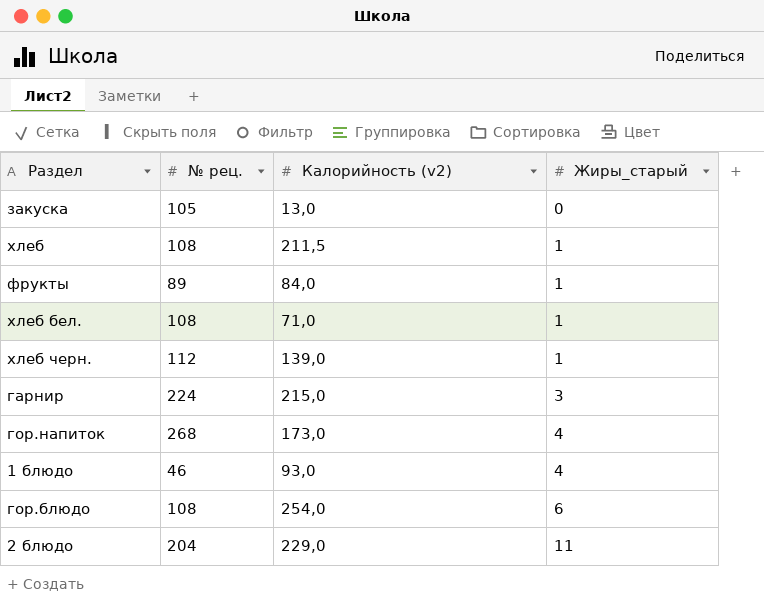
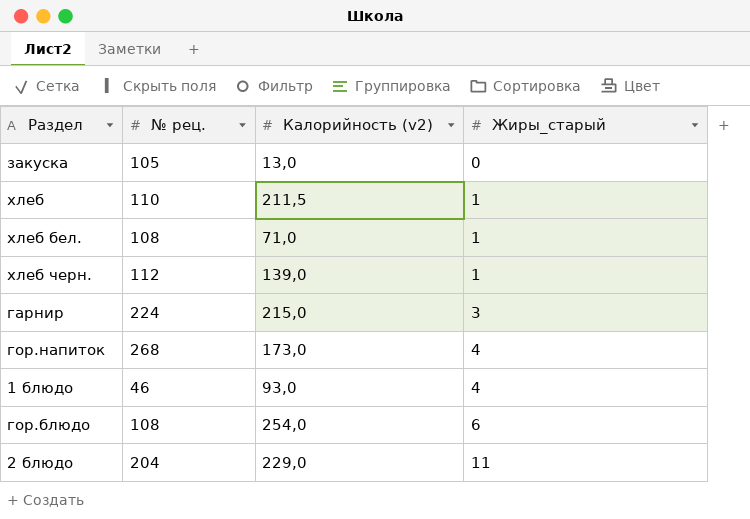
row фрукты: 89 | 84,0 | 1 -> none
хлеб | № рец.: 108 -> 110

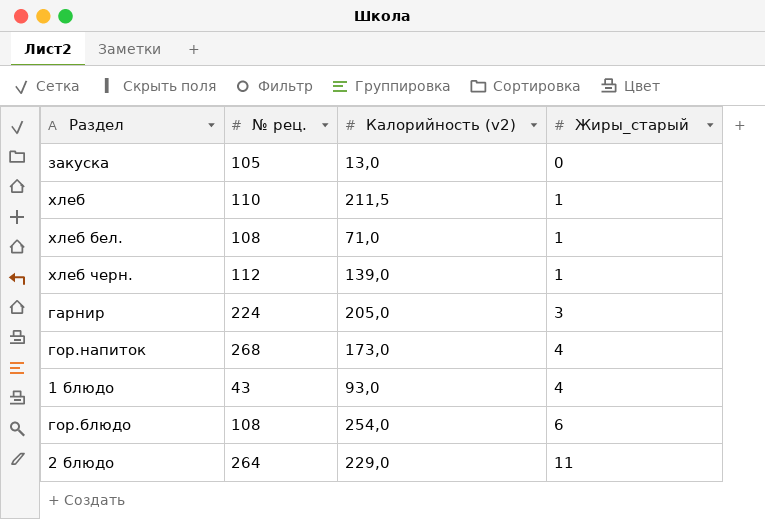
гарнир | Калорийность (v2): 215,0 -> 205,0
1 блюдо | № рец.: 46 -> 43
2 блюдо | № рец.: 204 -> 264

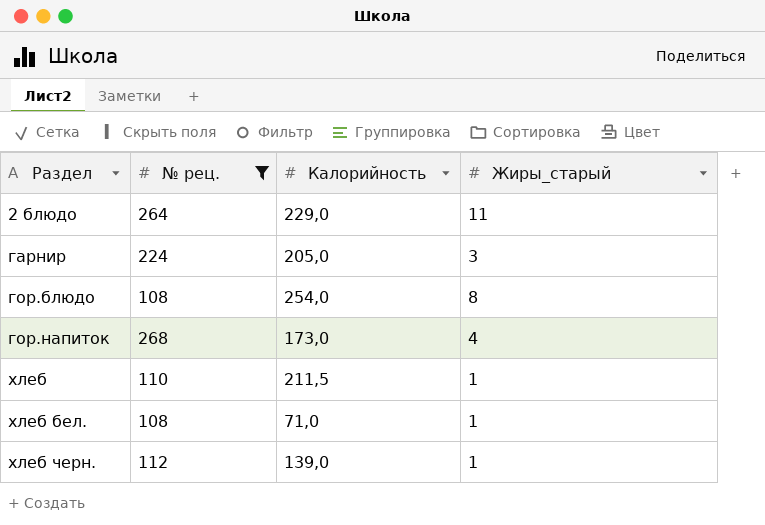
filter: none -> № рец. >= 108
row order: Жиры_старый ascending -> Раздел ascending
column name: Калорийность (v2) -> Калорийность
гор.блюдо | Жиры_старый: 6 -> 8

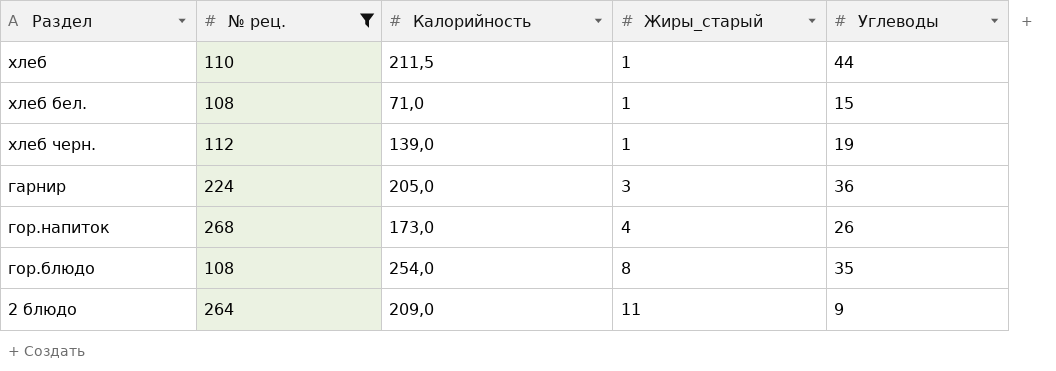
row order: Раздел ascending -> Жиры_старый ascending
column Углеводы | position: none -> 5
2 блюдо | Калорийность: 229,0 -> 209,0

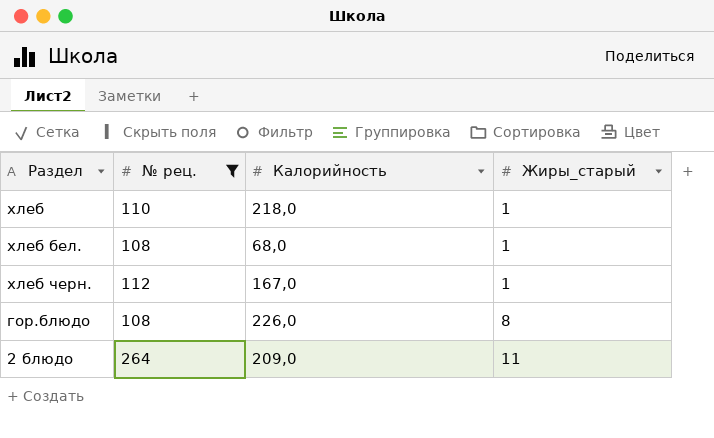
column Углеводы | position: 5 -> none
row гарнир: 224 | 205,0 | 3 | 36 -> none
row гор.напиток: 268 | 173,0 | 4 | 26 -> none
хлеб | Калорийность: 211,5 -> 218,0
хлеб бел. | Калорийность: 71,0 -> 68,0
хлеб черн. | Калорийность: 139,0 -> 167,0
гор.блюдо | Калорийность: 254,0 -> 226,0

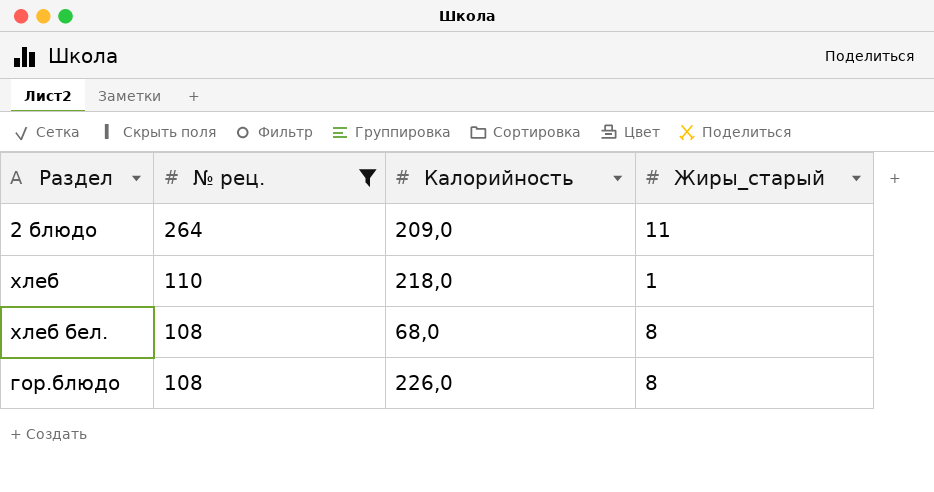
row order: Жиры_старый ascending -> № рец. descending
row хлеб черн.: 112 | 167,0 | 1 -> none
хлеб бел. | Жиры_старый: 1 -> 8

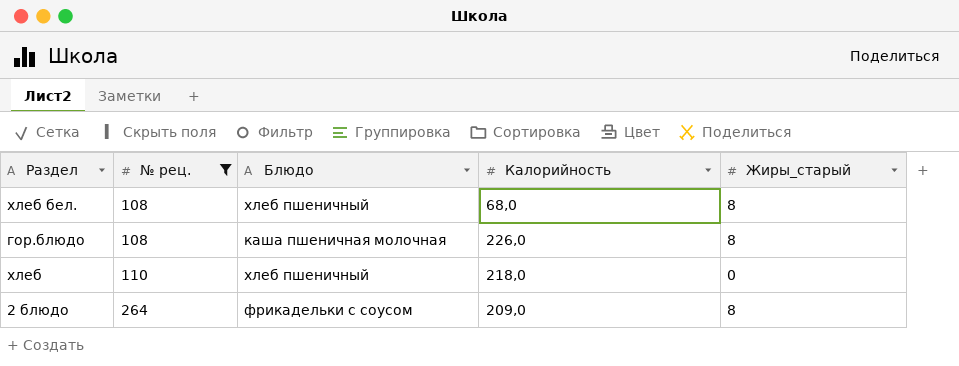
row order: № рец. descending -> № рец. ascending
column Блюдо | position: none -> 3
хлеб | Жиры_старый: 1 -> 0
2 блюдо | Жиры_старый: 11 -> 8

